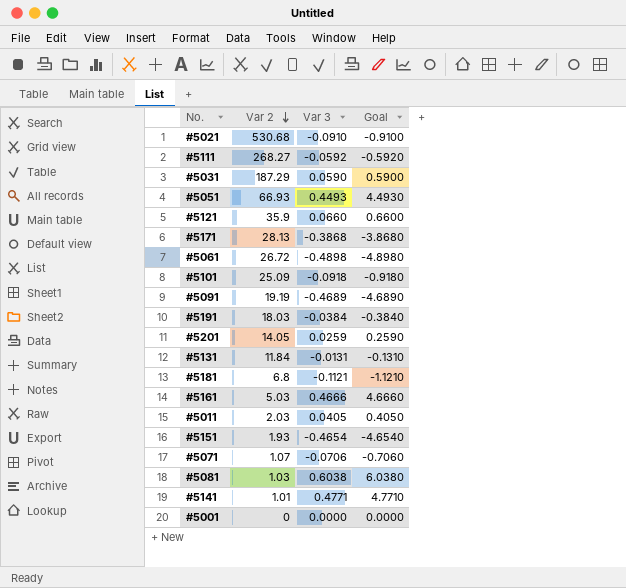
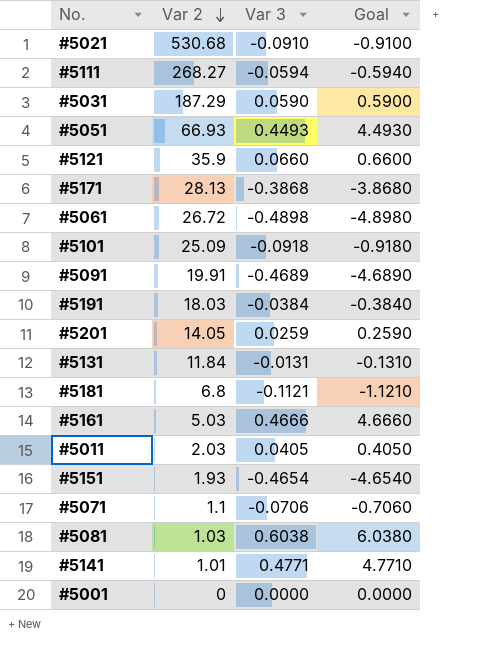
#5111 | Var 3: -0.0592 -> -0.0594
#5111 | Goal: -0.5920 -> -0.5940
#5091 | Var 2: 19.19 -> 19.91
#5071 | Var 2: 1.07 -> 1.1

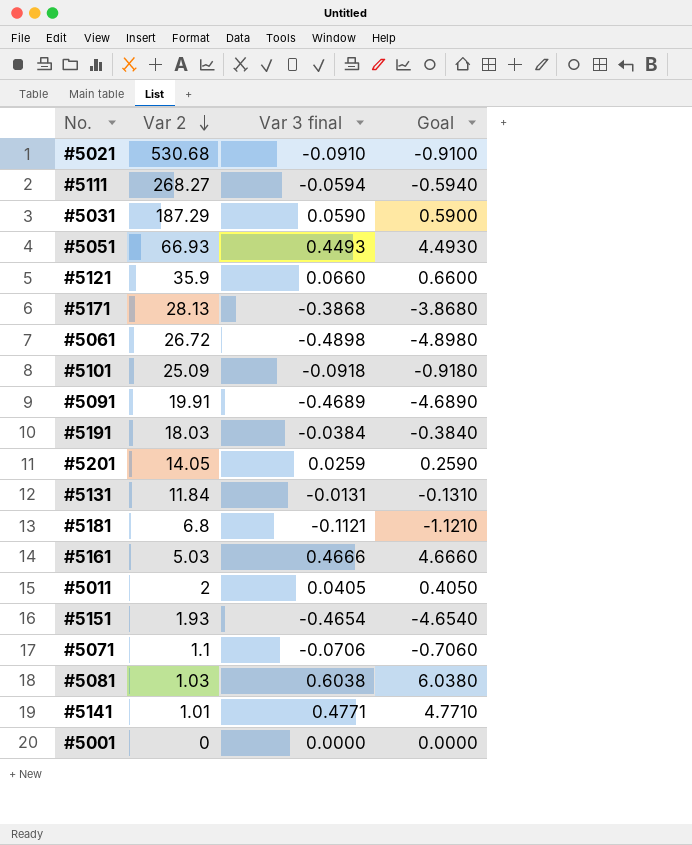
column name: Var 3 -> Var 3 final
#5011 | Var 2: 2.03 -> 2

